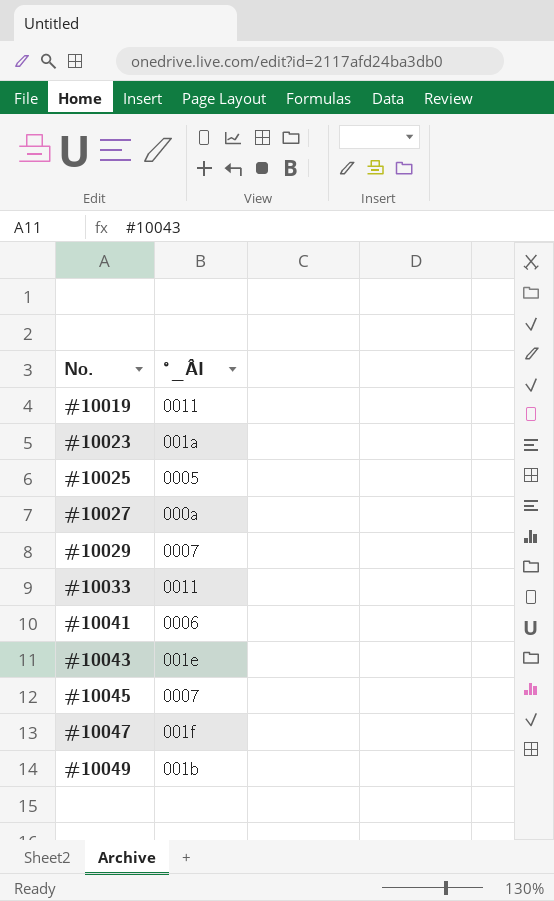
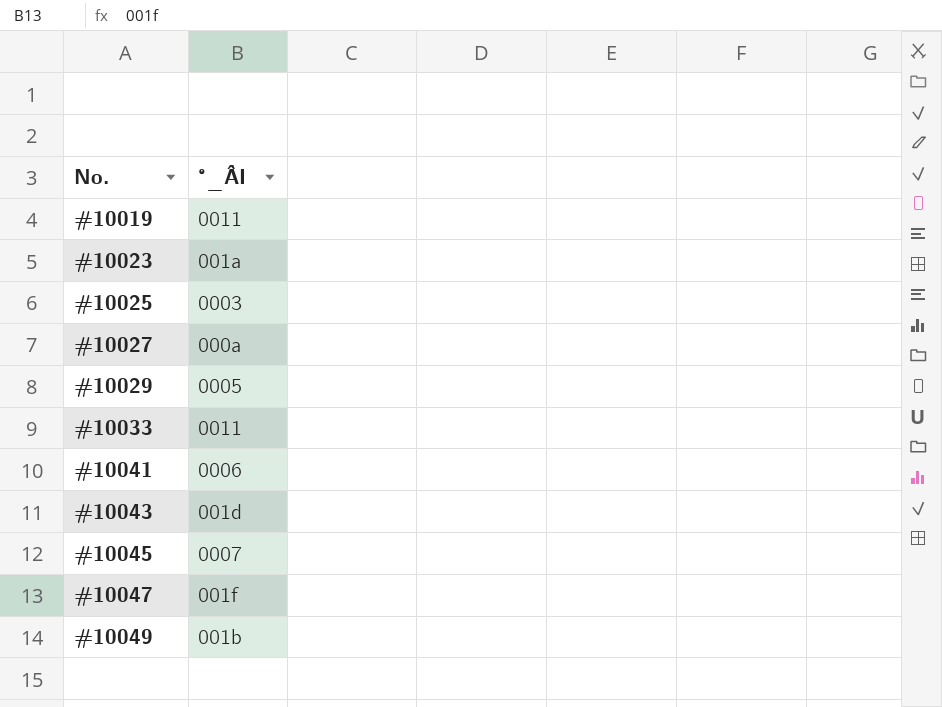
#10025 | °_ÂI: 0005 -> 0003
#10029 | °_ÂI: 0007 -> 0005
#10043 | °_ÂI: 001e -> 001d

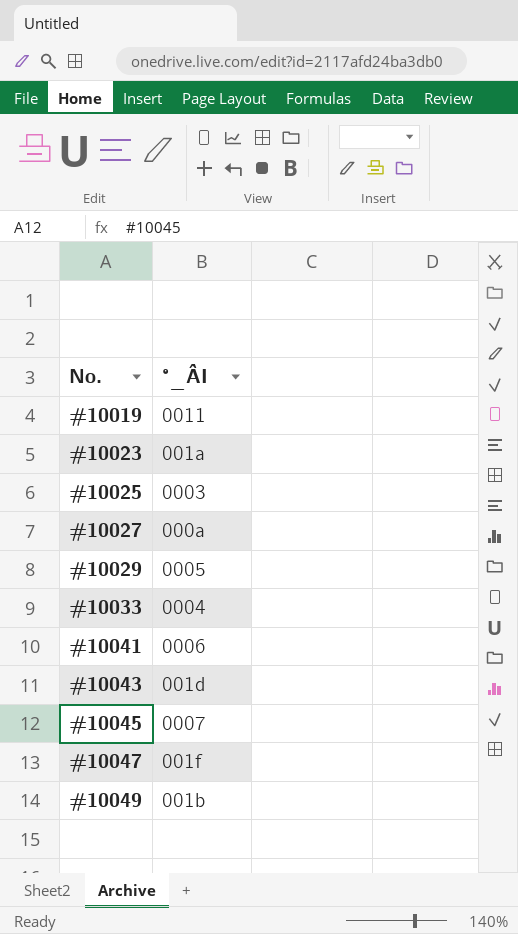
#10033 | °_ÂI: 0011 -> 0004

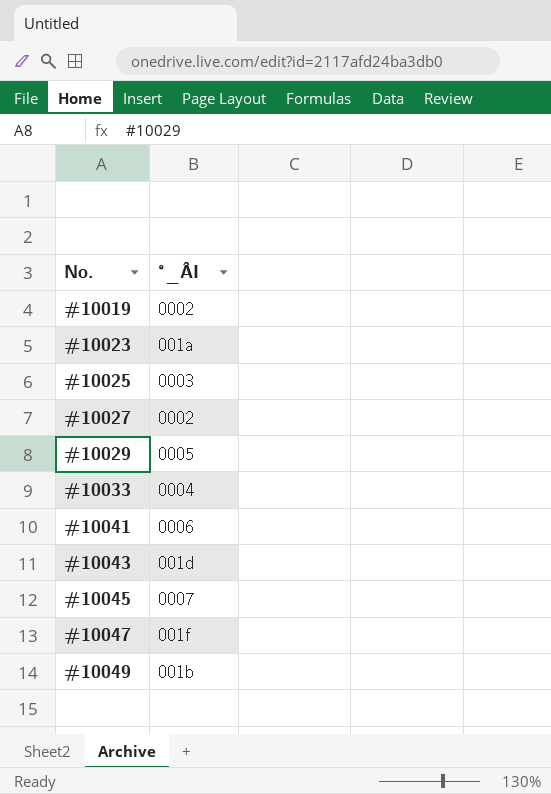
#10019 | °_ÂI: 0011 -> 0002
#10027 | °_ÂI: 000a -> 0002

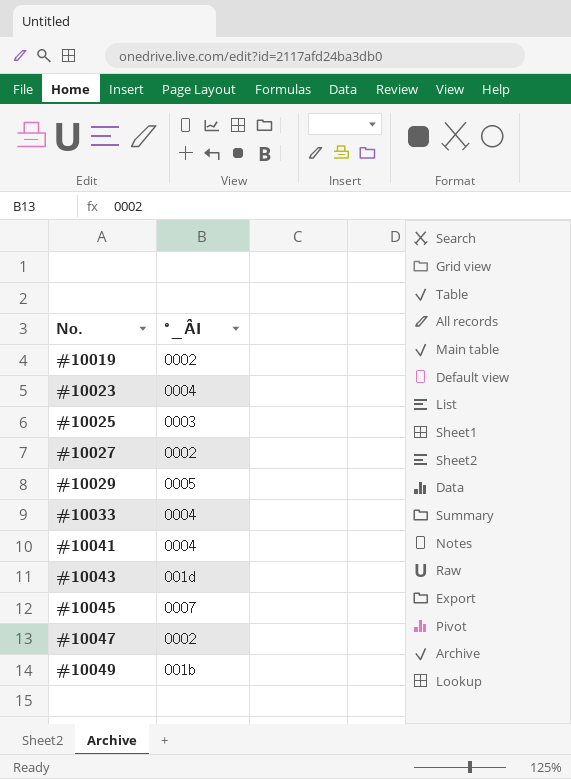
#10023 | °_ÂI: 001a -> 0004
#10041 | °_ÂI: 0006 -> 0004
#10047 | °_ÂI: 001f -> 0002

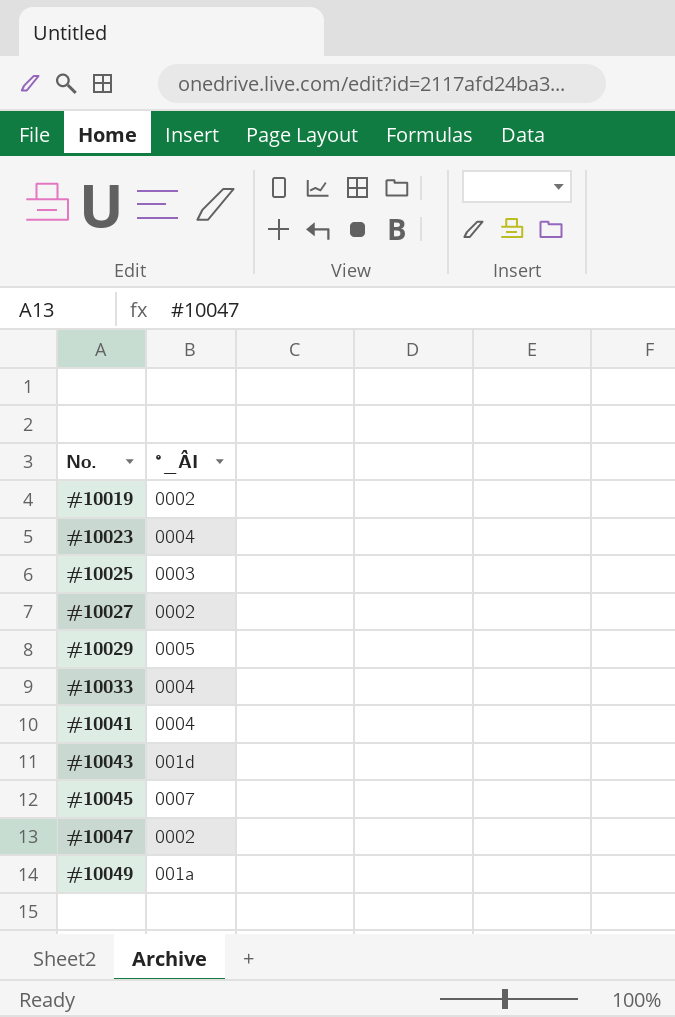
#10049 | °_ÂI: 001b -> 001a

